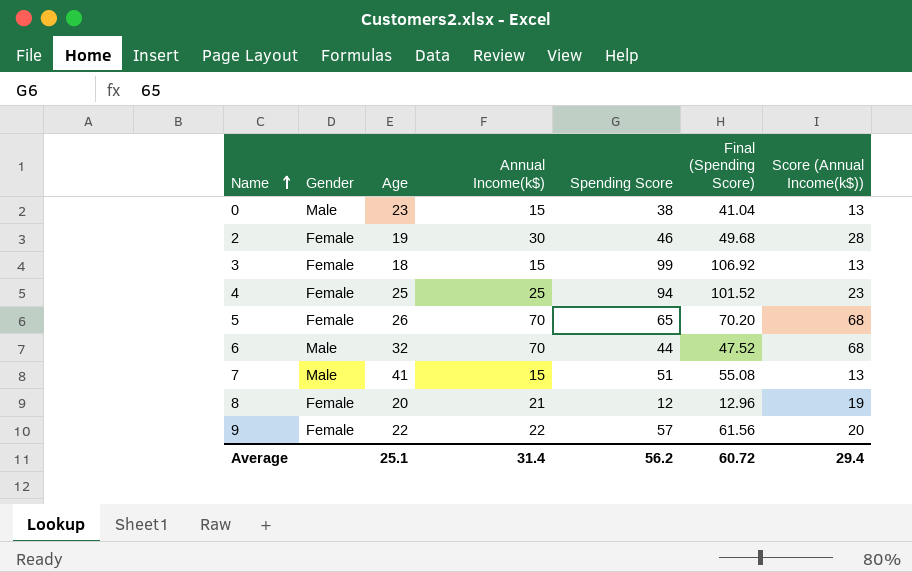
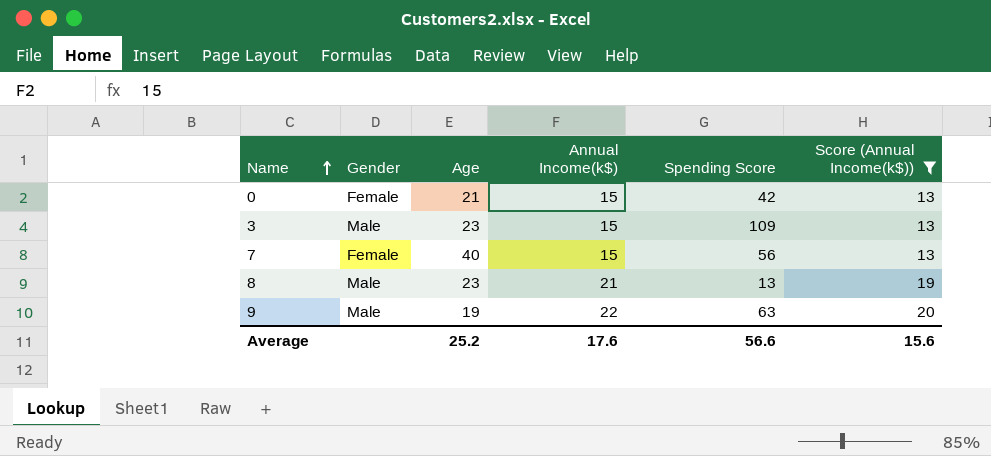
filter: none -> Score (Annual Income(k$)) <= 20
column Final (Spending Score) | formula: [Spending Score] * 1.08 -> none
0 | Gender: Male -> Female
0 | Age: 23 -> 21
0 | Spending Score: 38 -> 42
3 | Gender: Female -> Male
3 | Age: 18 -> 23
3 | Spending Score: 99 -> 109
7 | Gender: Male -> Female
7 | Age: 41 -> 40
7 | Spending Score: 51 -> 56
8 | Gender: Female -> Male
8 | Age: 20 -> 23
8 | Spending Score: 12 -> 13
9 | Gender: Female -> Male
9 | Age: 22 -> 19
9 | Spending Score: 57 -> 63
Average | Age: 25.1 -> 25.2
Average | Annual Income(k$): 31.4 -> 17.6
Average | Spending Score: 56.2 -> 56.6
Average | Score (Annual Income(k$)): 29.4 -> 15.6

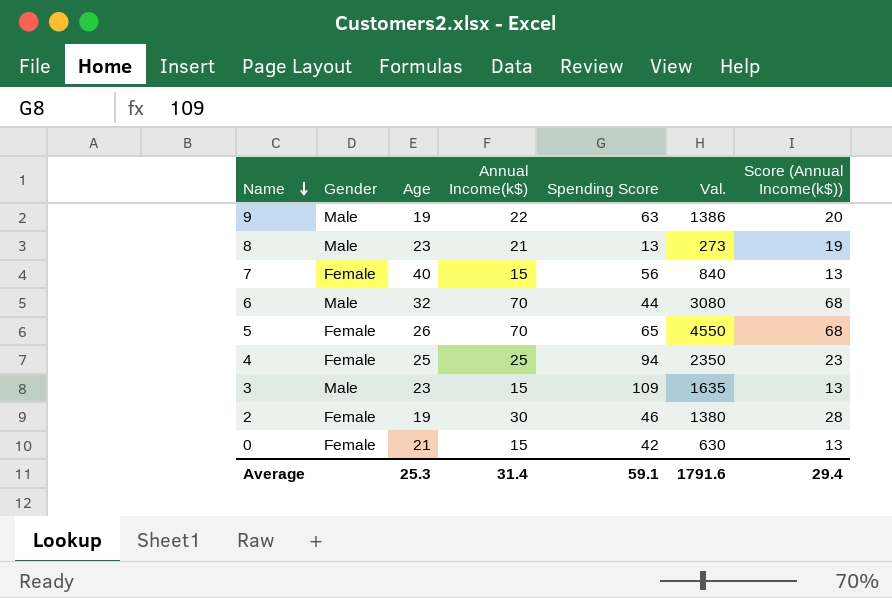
filter: Score (Annual Income(k$)) <= 20 -> none
row order: Name ascending -> Name descending
column Val. | formula: none -> [Annual Income(k$)] * [Spending Score]
Average | Age: 25.2 -> 25.3
Average | Annual Income(k$): 17.6 -> 31.4
Average | Spending Score: 56.6 -> 59.1
Average | Score (Annual Income(k$)): 15.6 -> 29.4

